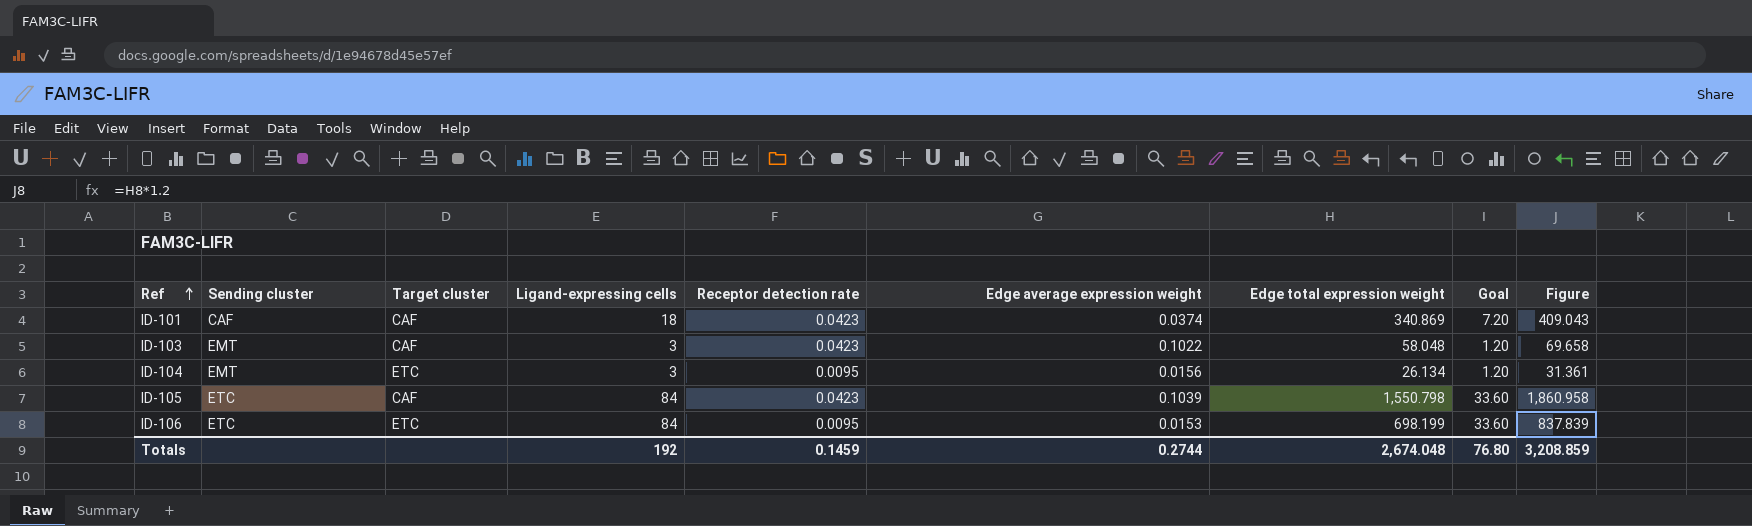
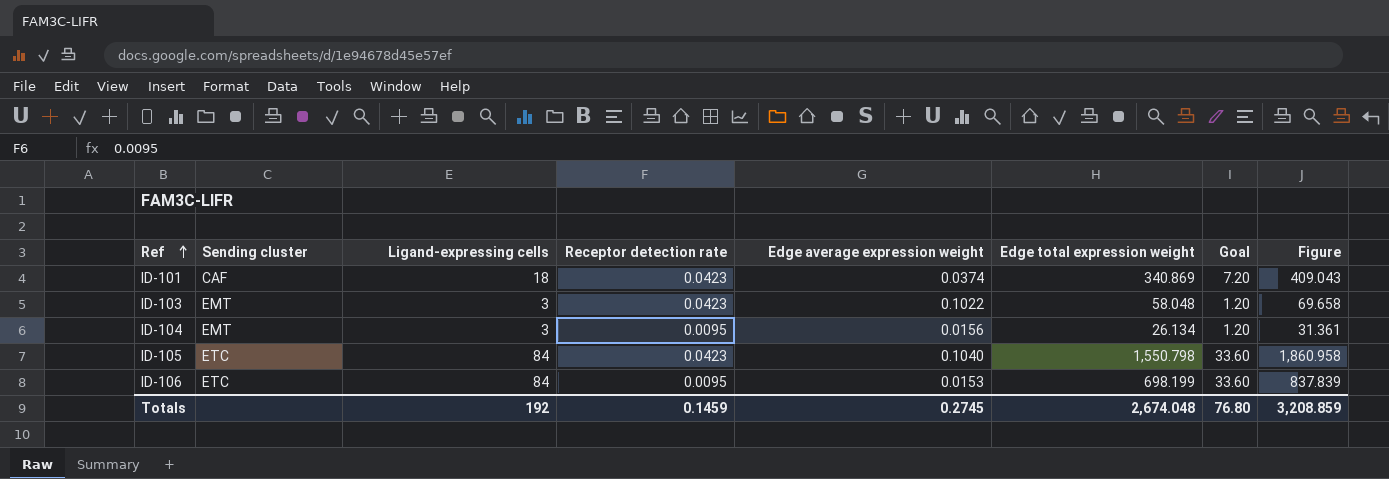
column Target cluster | position: 3 -> none
ID-105 | Edge average expression weight: 0.1039 -> 0.1040
Totals | Edge average expression weight: 0.2744 -> 0.2745

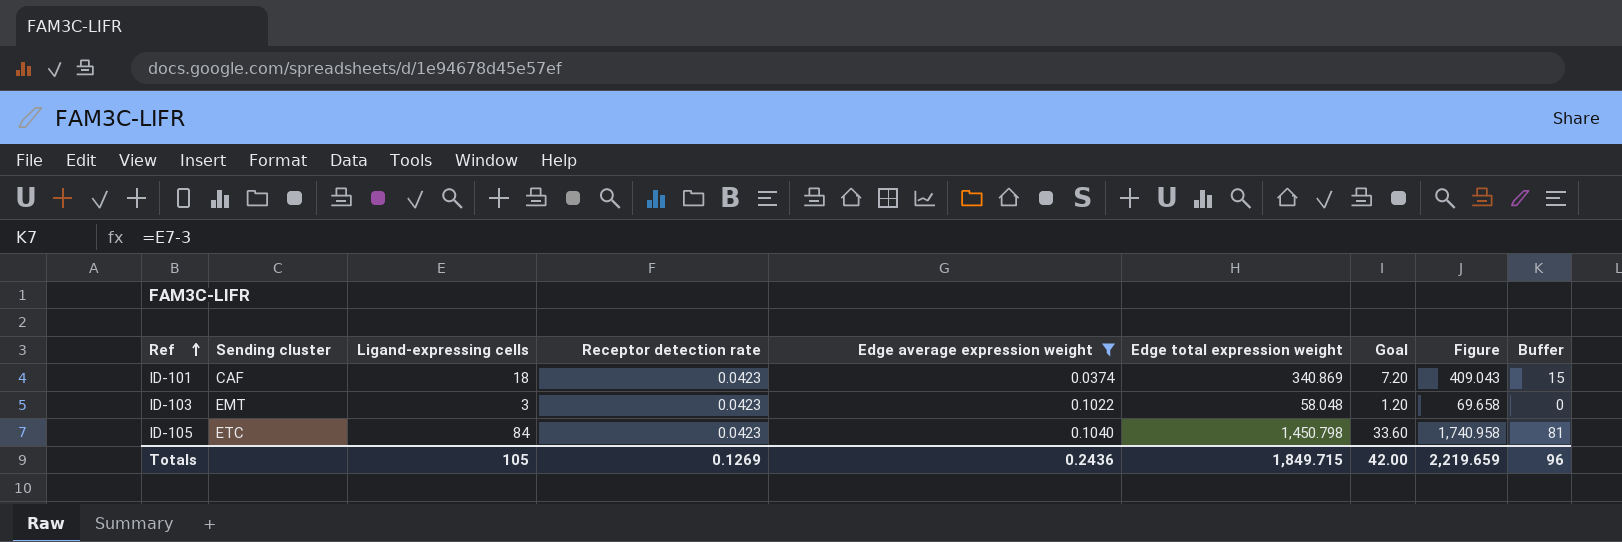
filter: none -> Edge average expression weight >= 0.0374
column Buffer | formula: none -> [Ligand-expressing cells] - 3
ID-105 | Edge total expression weight: 1,550.798 -> 1,450.798
ID-105 | Figure: 1,860.958 -> 1,740.958
Totals | Ligand-expressing cells: 192 -> 105
Totals | Receptor detection rate: 0.1459 -> 0.1269
Totals | Edge average expression weight: 0.2745 -> 0.2436
Totals | Edge total expression weight: 2,674.048 -> 1,849.715
Totals | Goal: 76.80 -> 42.00
Totals | Figure: 3,208.859 -> 2,219.659

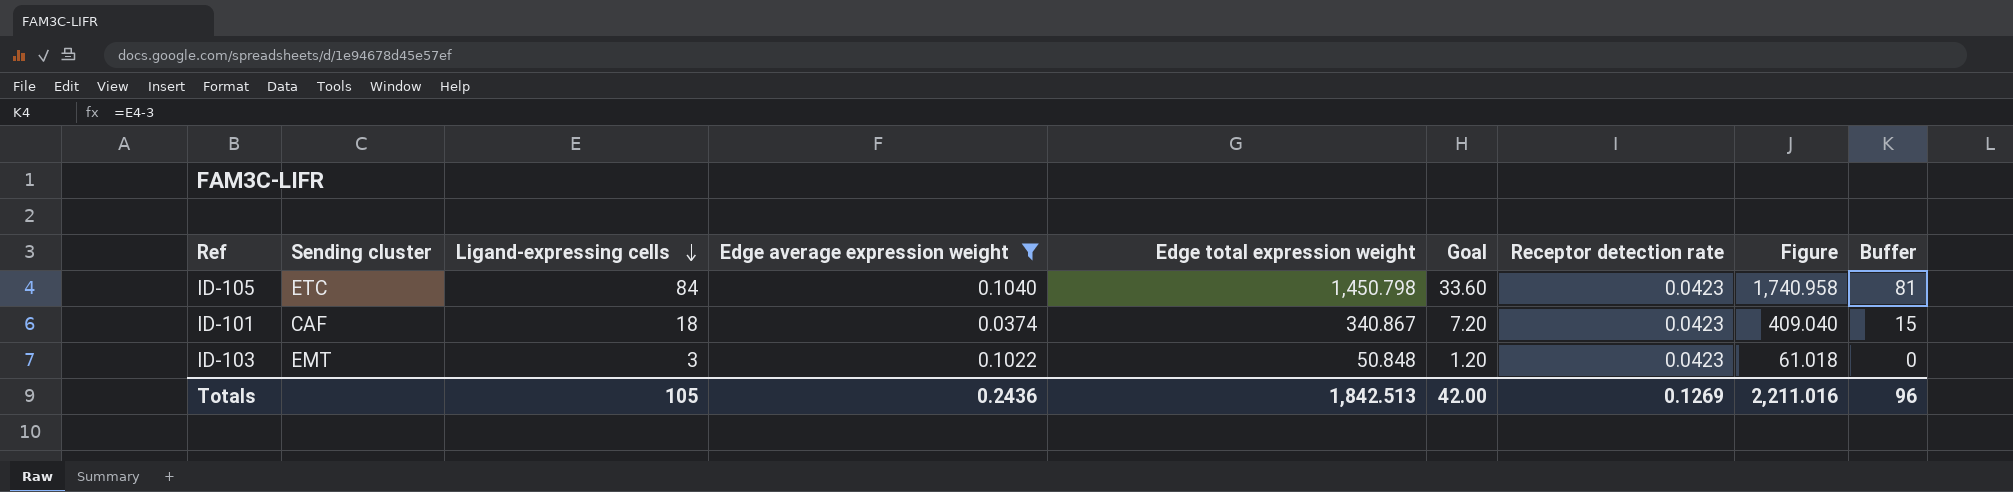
row order: Ref ascending -> Ligand-expressing cells descending
column Receptor detection rate | position: 4 -> 7
ID-101 | Edge total expression weight: 340.869 -> 340.867
ID-101 | Figure: 409.043 -> 409.040
ID-103 | Edge total expression weight: 58.048 -> 50.848
ID-103 | Figure: 69.658 -> 61.018
Totals | Edge total expression weight: 1,849.715 -> 1,842.513
Totals | Figure: 2,219.659 -> 2,211.016

